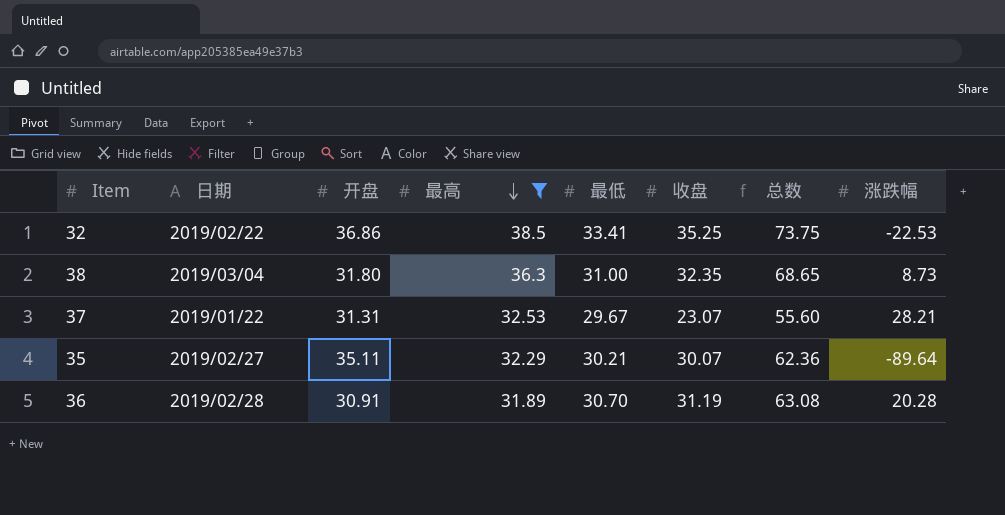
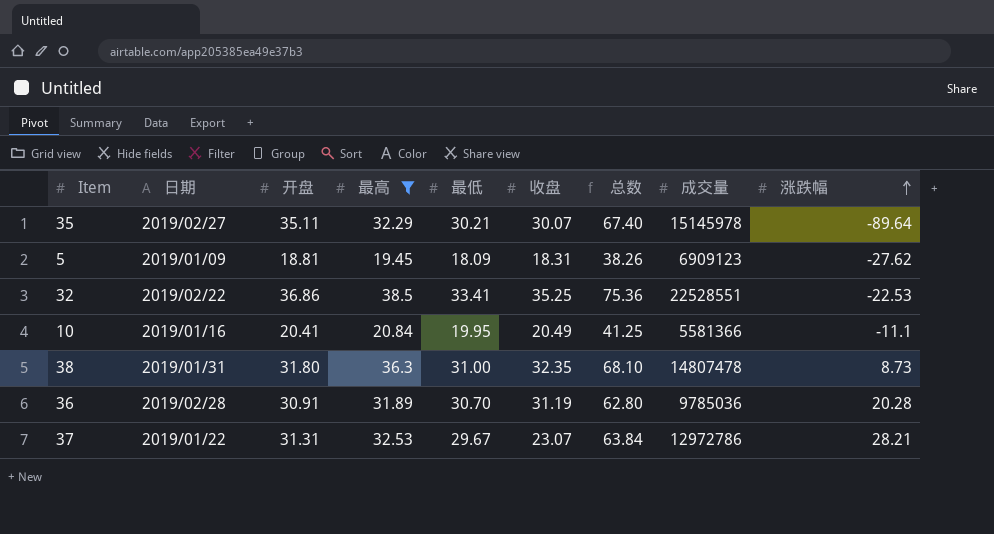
row order: 最高 descending -> 涨跌幅 ascending
column 总数 | formula: [最高] + [收盘] -> [开盘] + [最高]
column 成交量 | position: none -> 8
row 5: none -> 2019/01/09 | 18.81 | 19.45 | 18.09 | 18.31 | 38.26 | 6909123 | -27.62
row 10: none -> 2019/01/16 | 20.41 | 20.84 | 19.95 | 20.49 | 41.25 | 5581366 | -11.1
38 | 日期: 2019/03/04 -> 2019/01/31

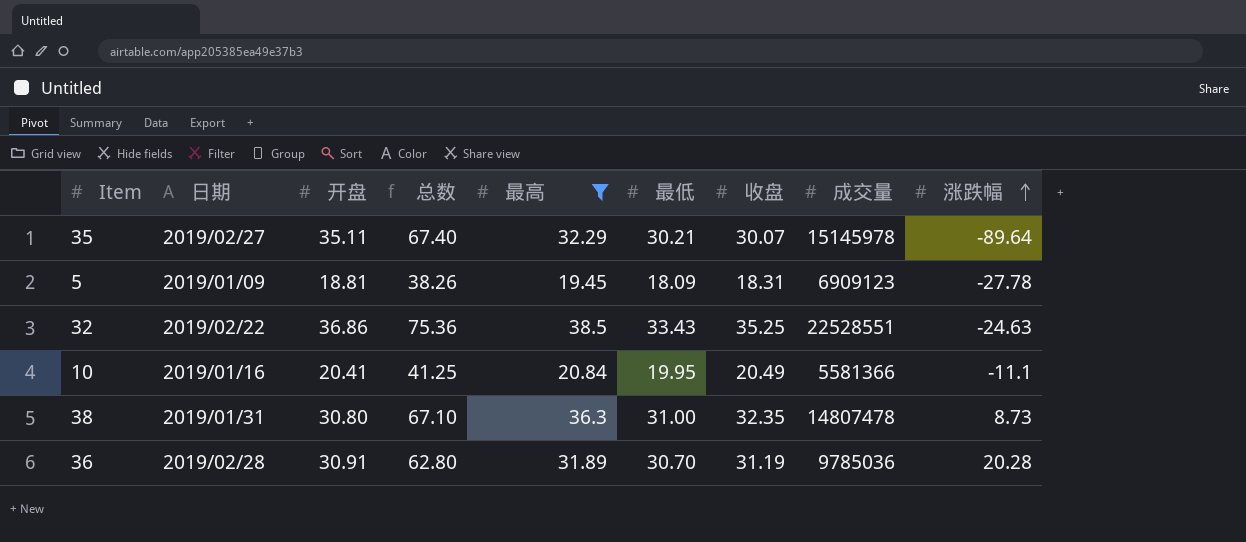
column 总数 | position: 7 -> 4
row 37: 2019/01/22 | 31.31 | 32.53 | 29.67 | 23.07 | 63.84 | 12972786 | 28.21 -> none
5 | 涨跌幅: -27.62 -> -27.78
32 | 最低: 33.41 -> 33.43
32 | 涨跌幅: -22.53 -> -24.63
38 | 开盘: 31.80 -> 30.80
38 | 总数: 68.10 -> 67.10

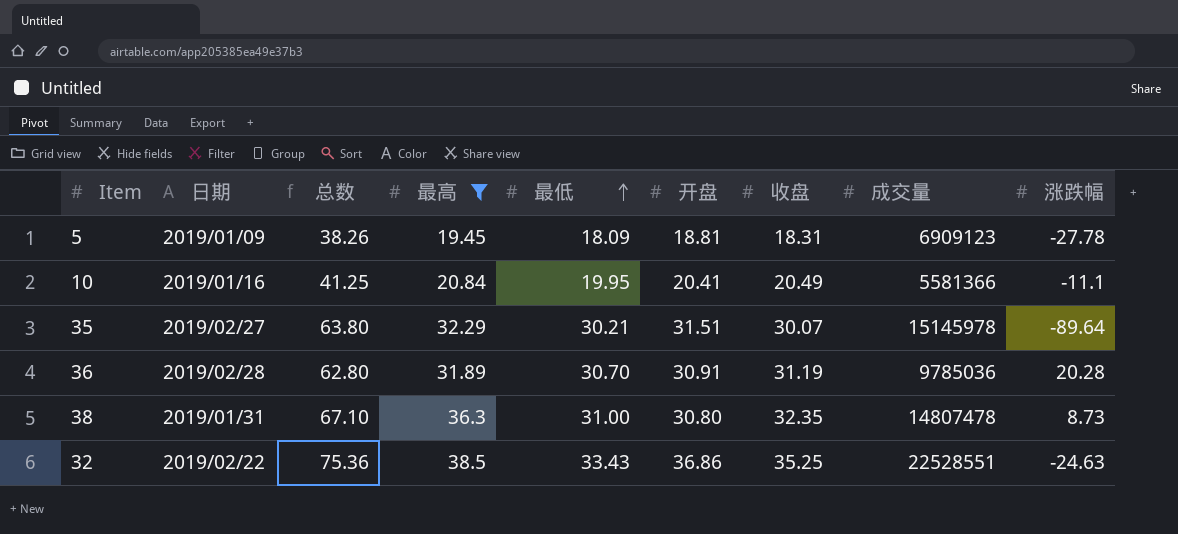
row order: 涨跌幅 ascending -> 最低 ascending
column 开盘 | position: 3 -> 6
35 | 总数: 67.40 -> 63.80
35 | 开盘: 35.11 -> 31.51

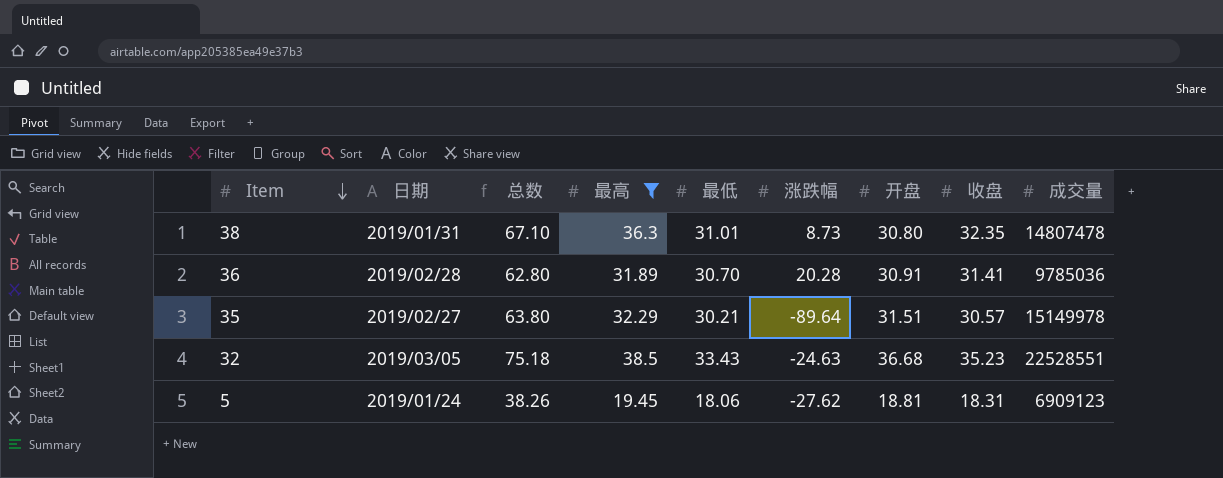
row order: 最低 ascending -> Item descending
column 涨跌幅 | position: 9 -> 6
row 10: 2019/01/16 | 41.25 | 20.84 | 19.95 | 20.41 | 20.49 | 5581366 | -11.1 -> none
38 | 最低: 31.00 -> 31.01
36 | 收盘: 31.19 -> 31.41
35 | 收盘: 30.07 -> 30.57
35 | 成交量: 15145978 -> 15149978
32 | 日期: 2019/02/22 -> 2019/03/05
32 | 总数: 75.36 -> 75.18
32 | 开盘: 36.86 -> 36.68
32 | 收盘: 35.25 -> 35.23
5 | 日期: 2019/01/09 -> 2019/01/24
5 | 最低: 18.09 -> 18.06
5 | 涨跌幅: -27.78 -> -27.62

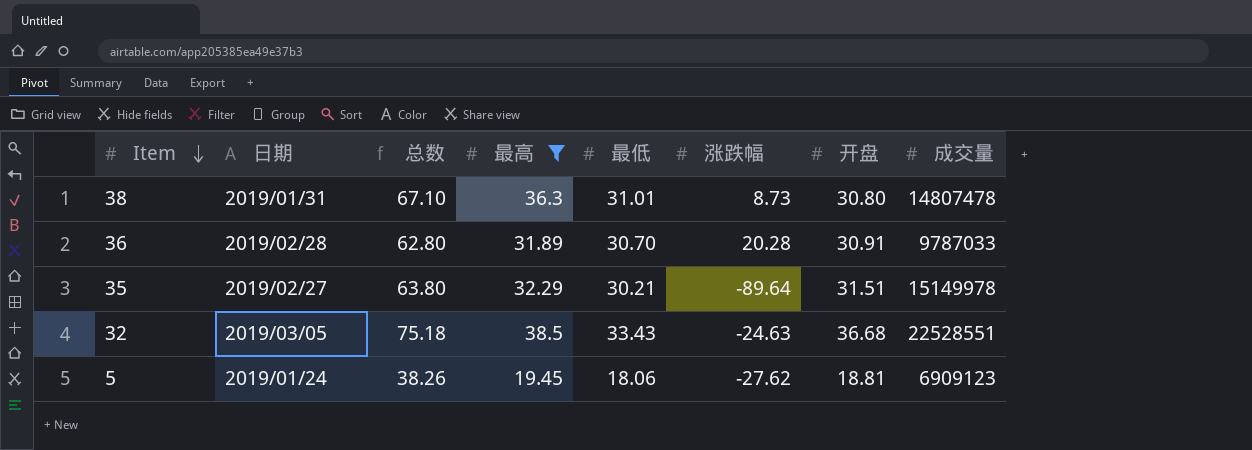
column 收盘 | position: 8 -> none
36 | 成交量: 9785036 -> 9787033

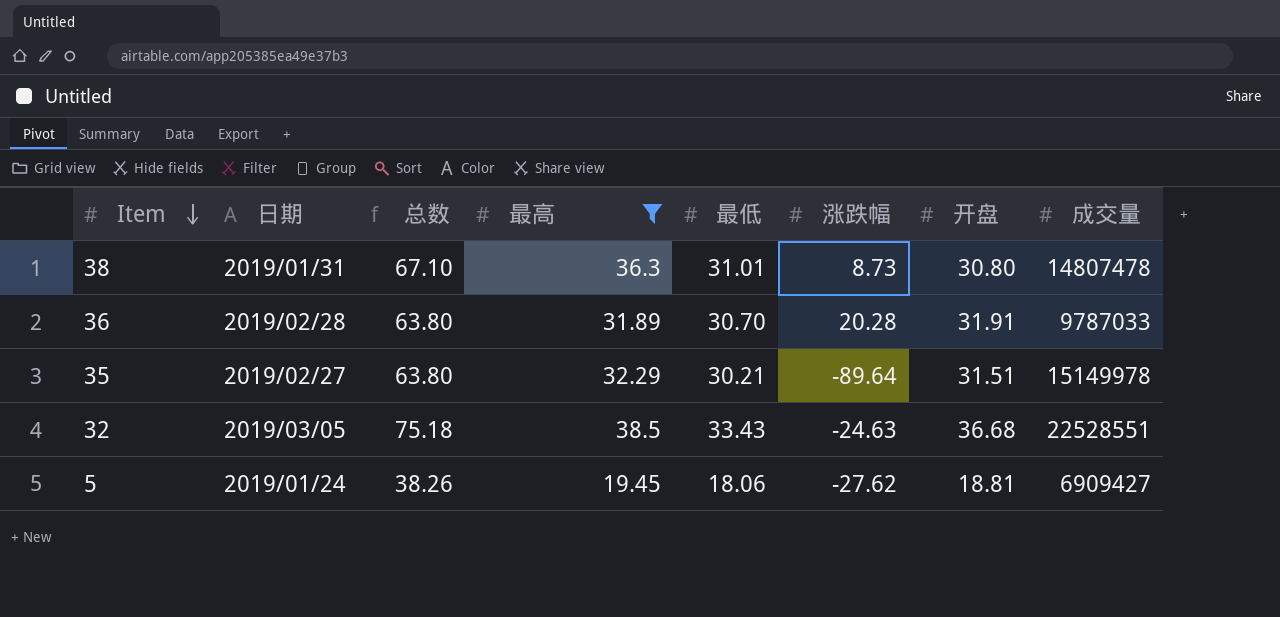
36 | 总数: 62.80 -> 63.80
36 | 开盘: 30.91 -> 31.91
5 | 成交量: 6909123 -> 6909427

